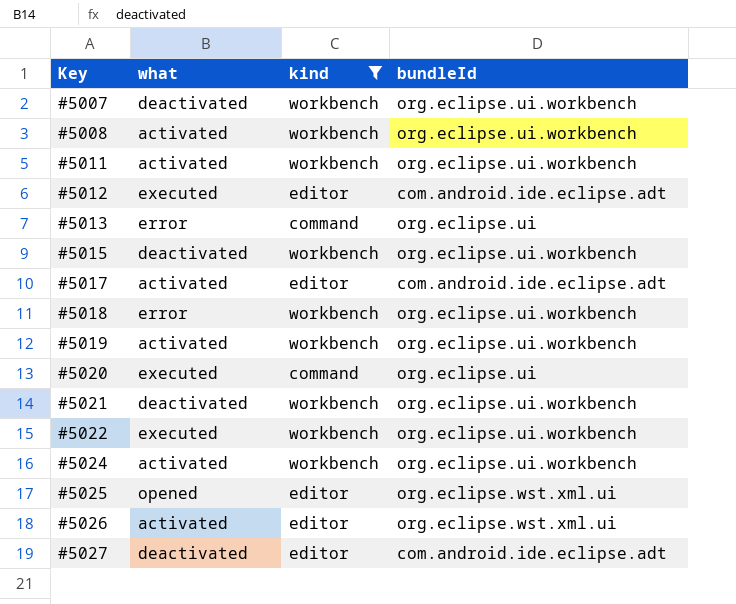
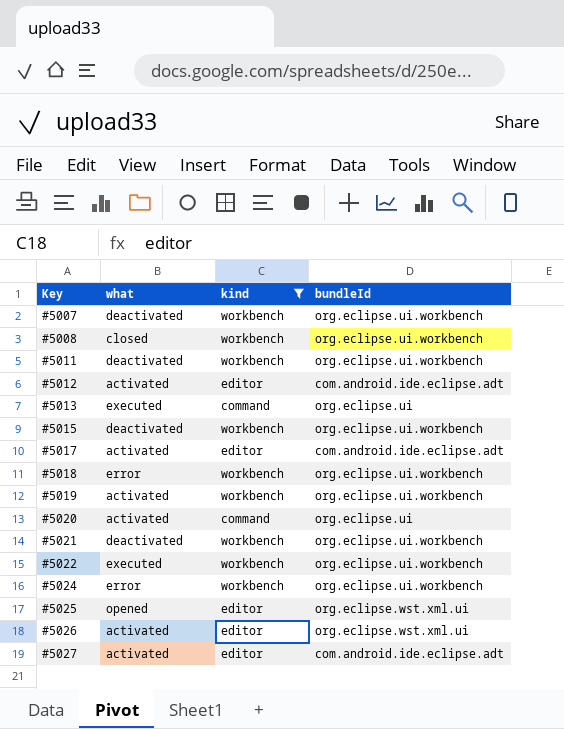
#5008 | what: activated -> closed
#5011 | what: activated -> deactivated
#5012 | what: executed -> activated
#5013 | what: error -> executed
#5020 | what: executed -> activated
#5024 | what: activated -> error
#5027 | what: deactivated -> activated

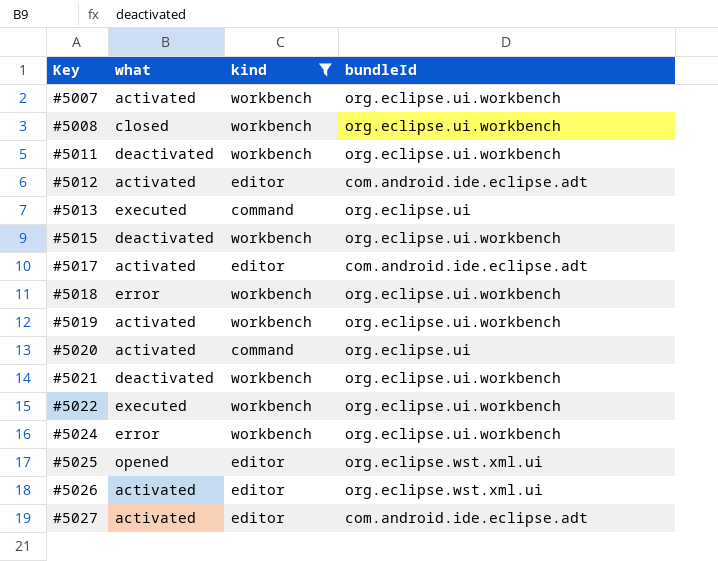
#5007 | what: deactivated -> activated

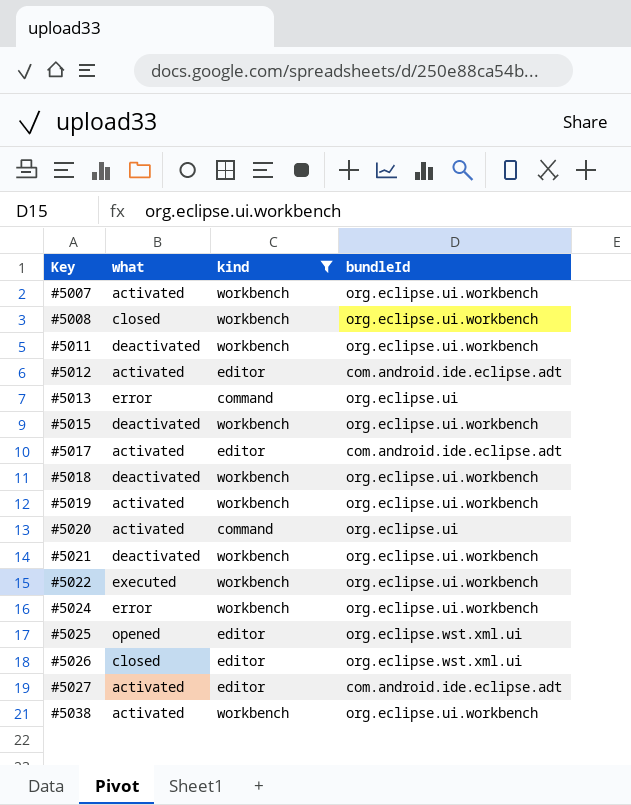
#5013 | what: executed -> error
#5018 | what: error -> deactivated
#5026 | what: activated -> closed
row #5038: none -> activated | workbench | org.eclipse.ui.workbench

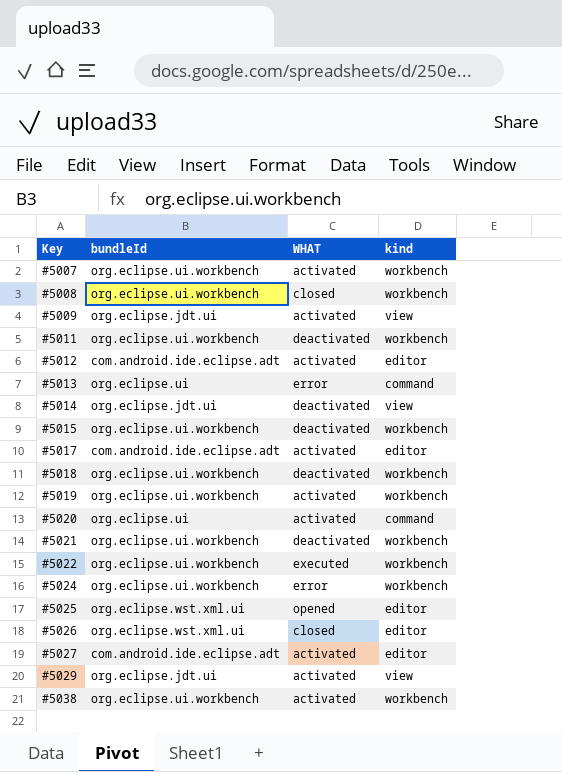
filter: kind != view -> none
column bundleId | position: 4 -> 2
column name: what -> WHAT

